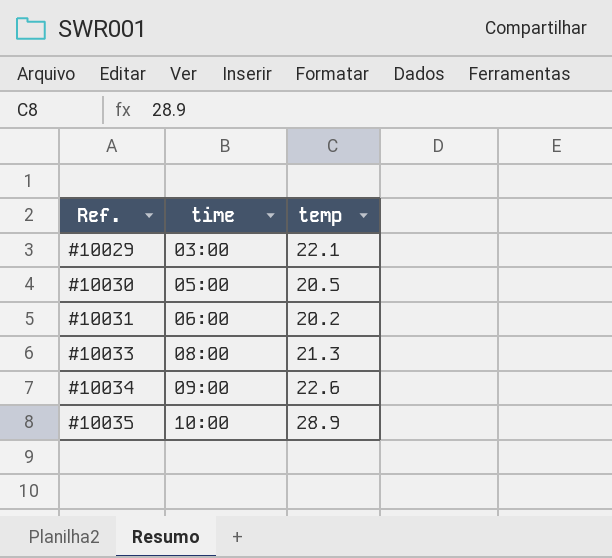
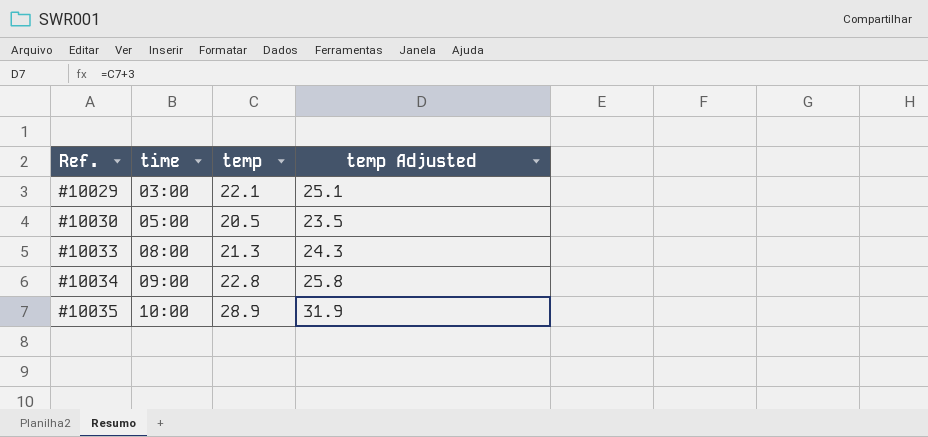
column temp Adjusted | formula: none -> [temp] + 3
row #10031: 06:00 | 20.2 -> none
#10034 | temp: 22.6 -> 22.8

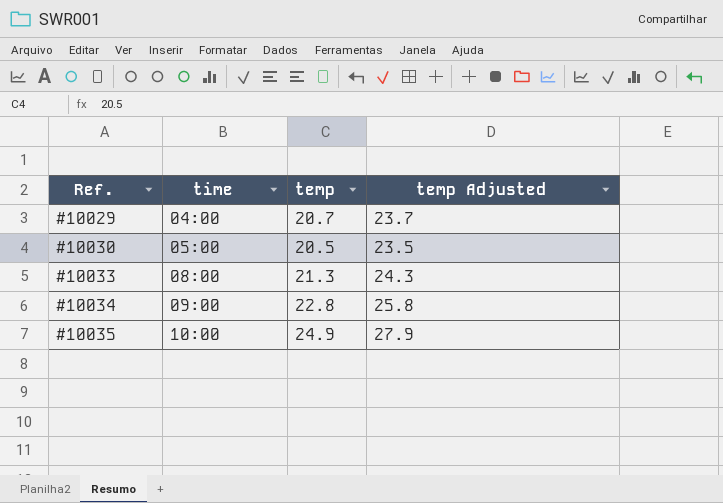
#10029 | time: 03:00 -> 04:00
#10029 | temp: 22.1 -> 20.7
#10029 | temp Adjusted: 25.1 -> 23.7
#10035 | temp: 28.9 -> 24.9
#10035 | temp Adjusted: 31.9 -> 27.9

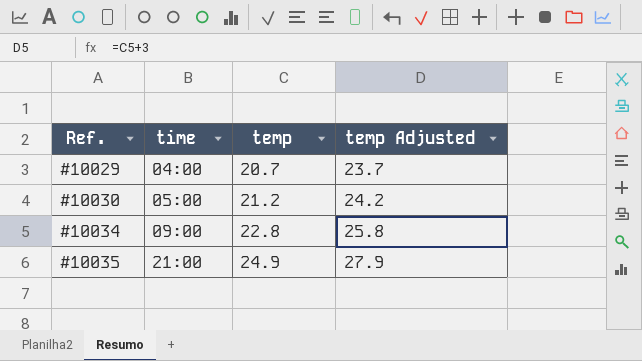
row #10033: 08:00 | 21.3 | 24.3 -> none
#10030 | temp: 20.5 -> 21.2
#10030 | temp Adjusted: 23.5 -> 24.2
#10035 | time: 10:00 -> 21:00

